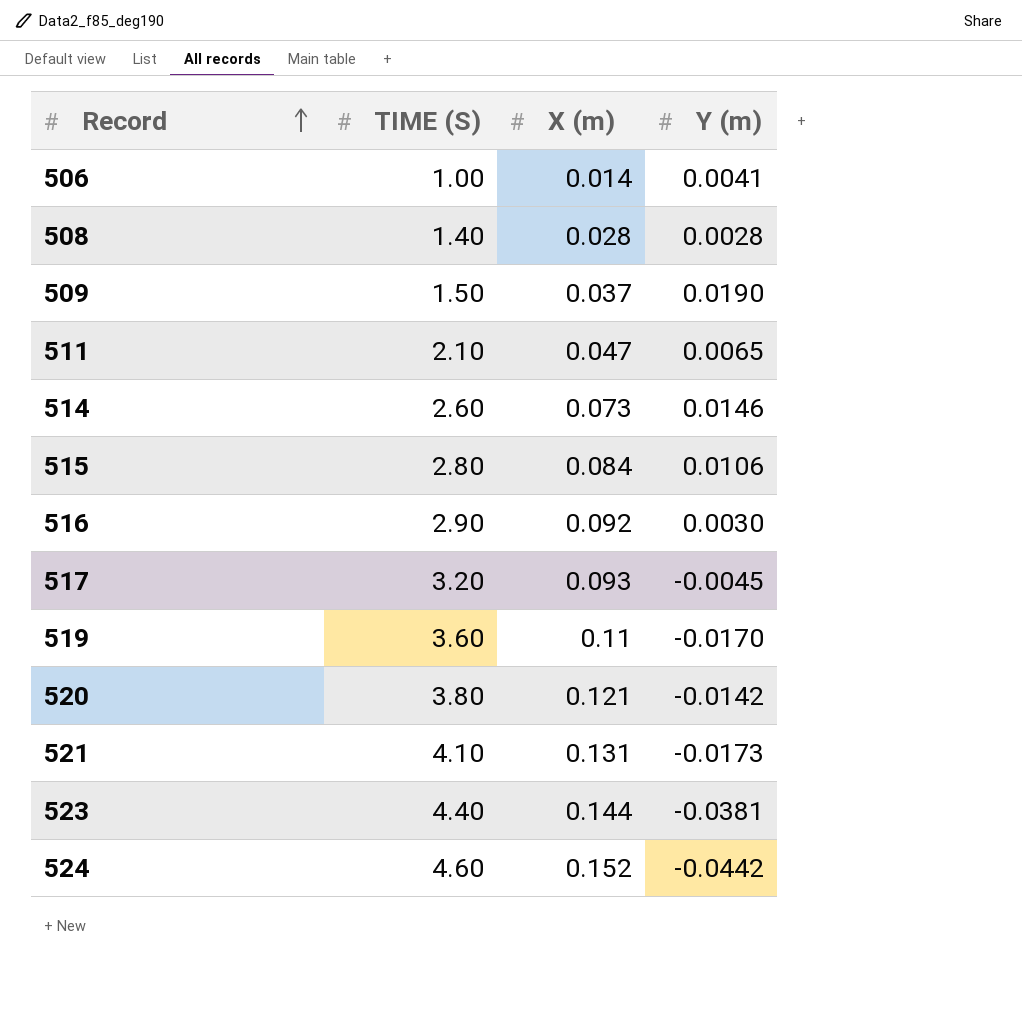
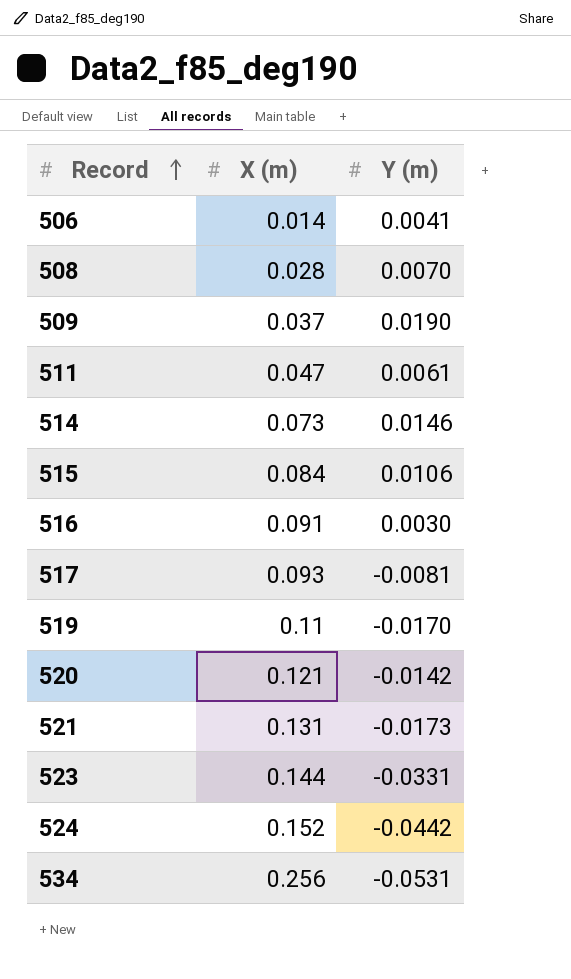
column TIME (S) | position: 2 -> none
508 | Y (m): 0.0028 -> 0.0070
511 | Y (m): 0.0065 -> 0.0061
516 | X (m): 0.092 -> 0.091
517 | Y (m): -0.0045 -> -0.0081
523 | Y (m): -0.0381 -> -0.0331
row 534: none -> 0.256 | -0.0531

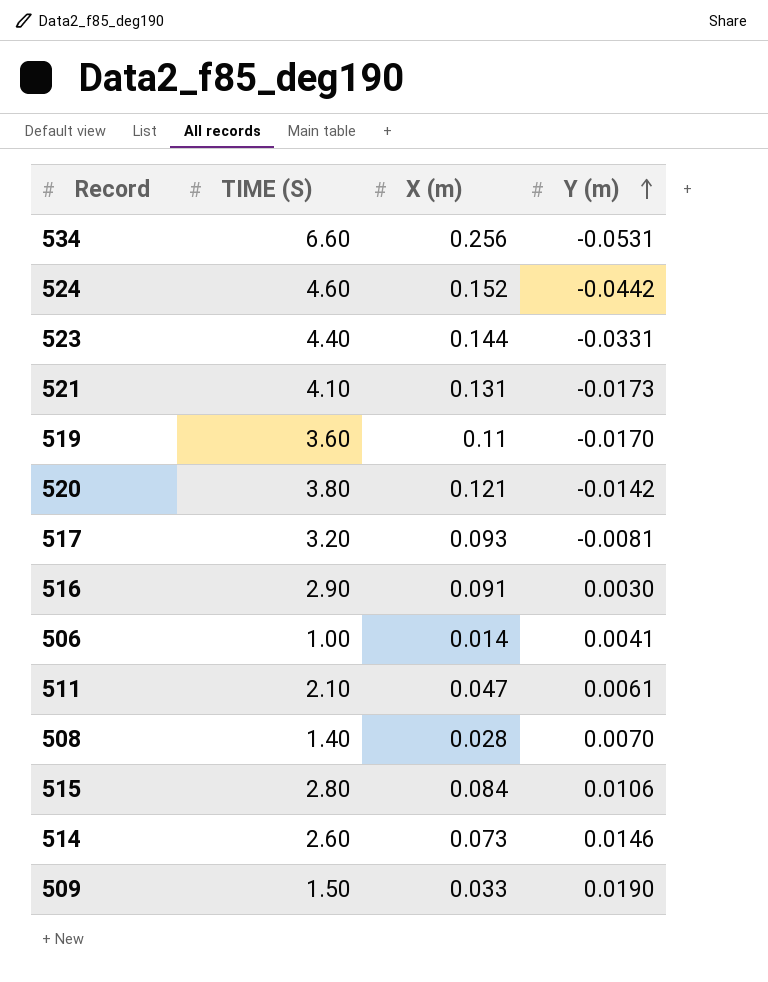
row order: Record ascending -> Y (m) ascending
column TIME (S) | position: none -> 2
509 | X (m): 0.037 -> 0.033

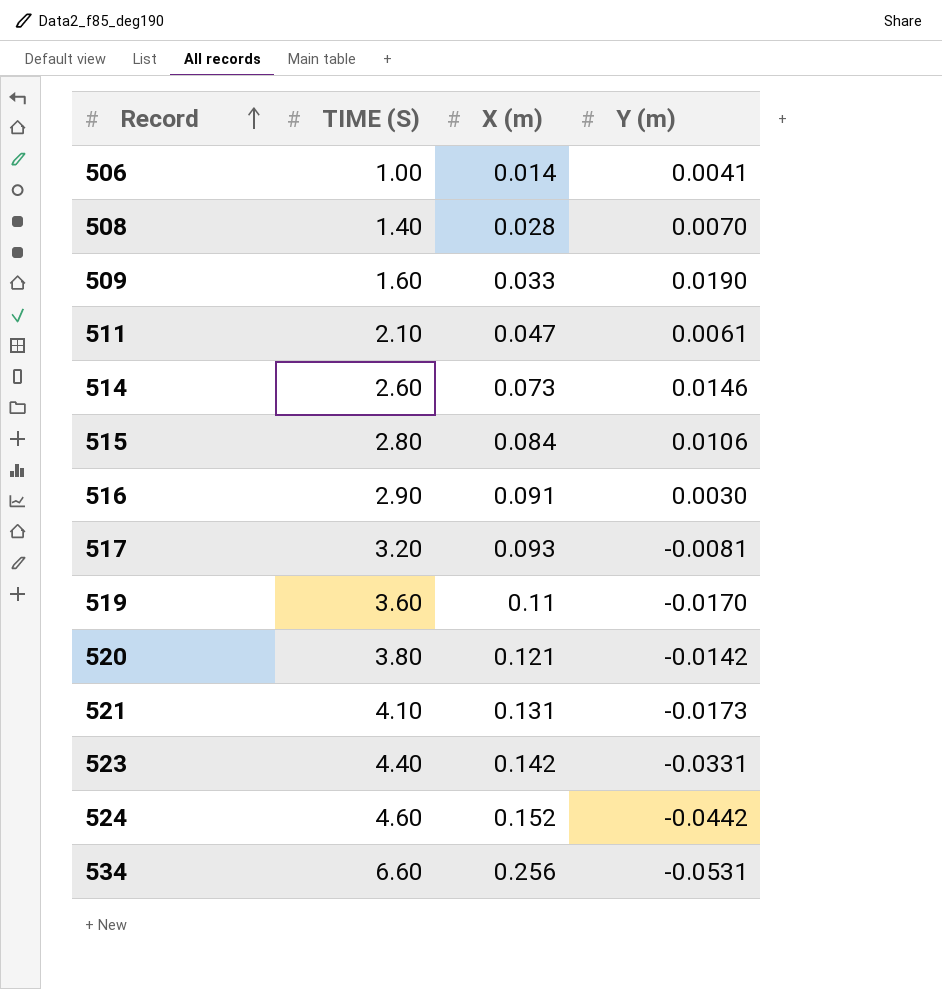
row order: Y (m) ascending -> Record ascending
509 | TIME (S): 1.50 -> 1.60
523 | X (m): 0.144 -> 0.142

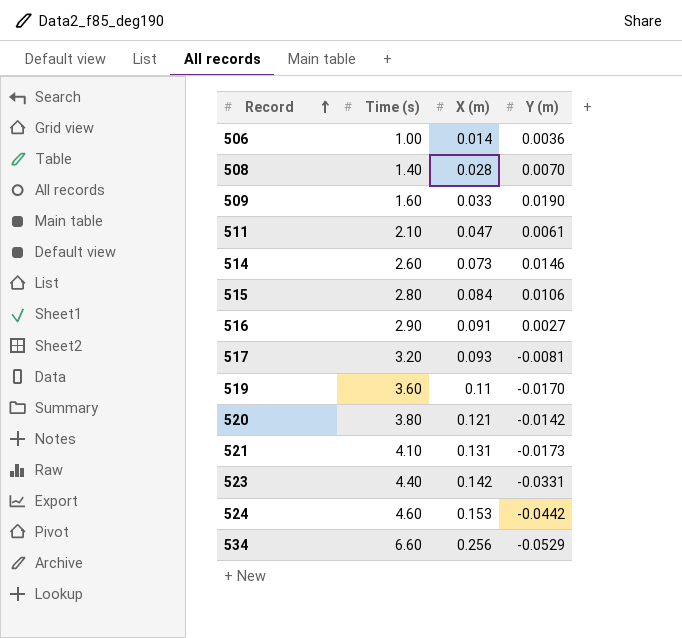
column name: TIME (S) -> Time (s)
506 | Y (m): 0.0041 -> 0.0036
516 | Y (m): 0.0030 -> 0.0027
524 | X (m): 0.152 -> 0.153
534 | Y (m): -0.0531 -> -0.0529

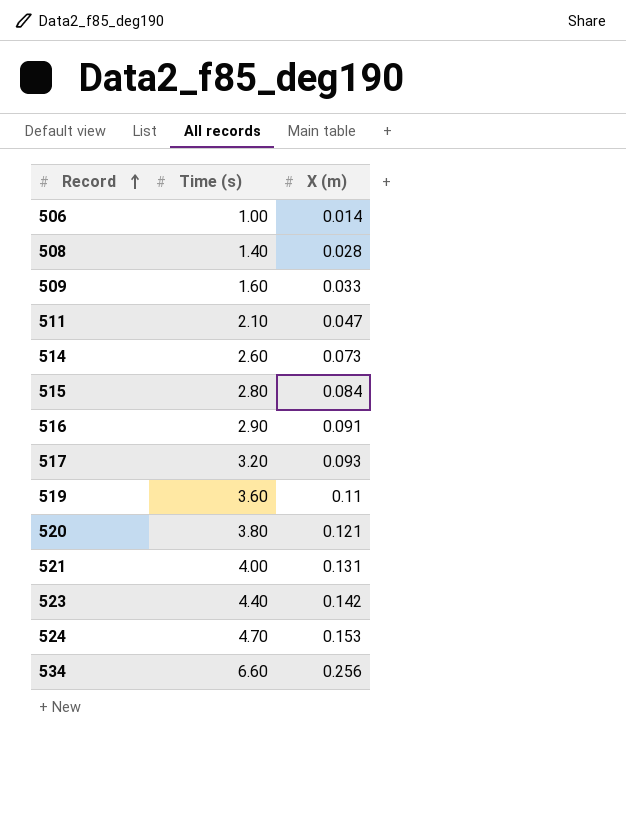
column Y (m) | position: 4 -> none
521 | Time (s): 4.10 -> 4.00
524 | Time (s): 4.60 -> 4.70

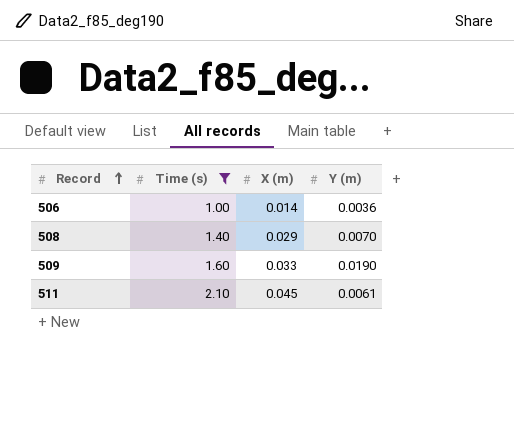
filter: none -> Time (s) <= 2.10
column Y (m) | position: none -> 4
508 | X (m): 0.028 -> 0.029
511 | X (m): 0.047 -> 0.045

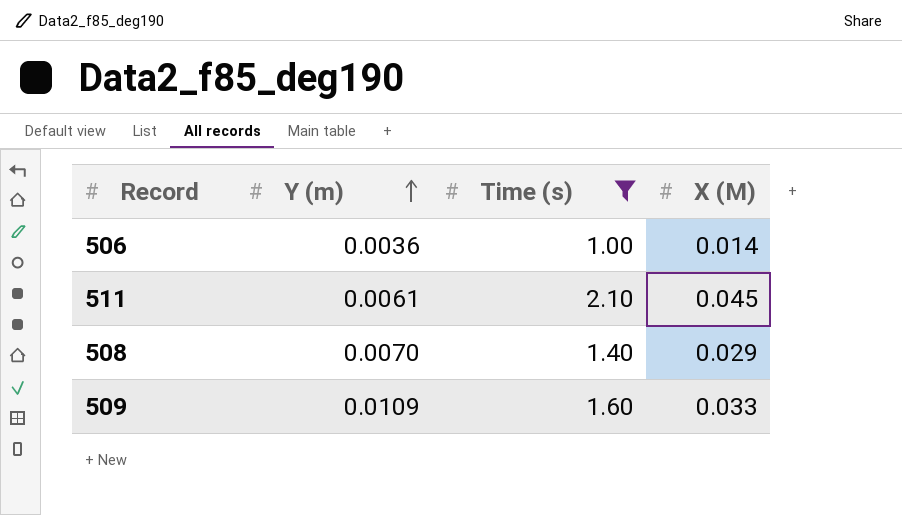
row order: Record ascending -> Y (m) ascending
column Y (m) | position: 4 -> 2
column name: X (m) -> X (M)
509 | Y (m): 0.0190 -> 0.0109

